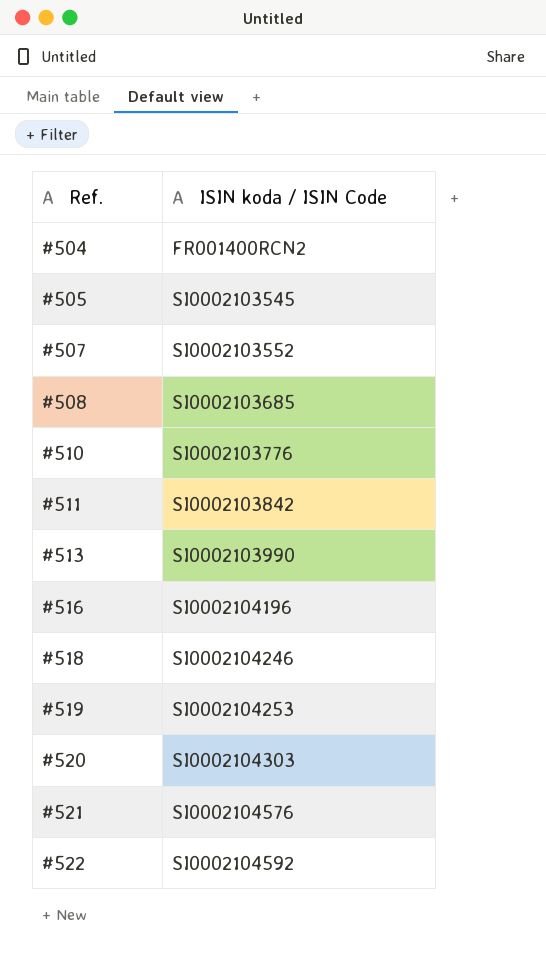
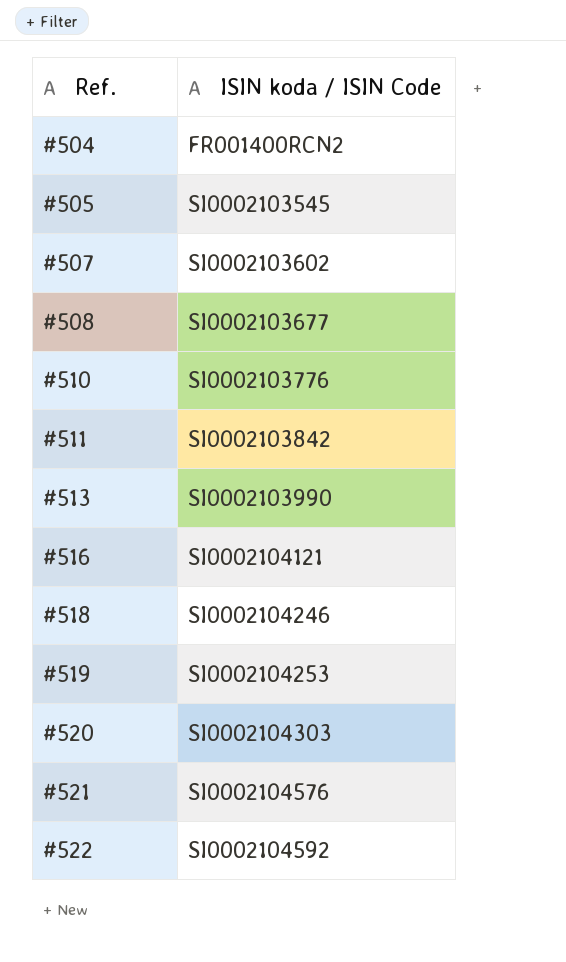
#507 | ISIN koda / ISIN Code: SI0002103552 -> SI0002103602
#508 | ISIN koda / ISIN Code: SI0002103685 -> SI0002103677
#516 | ISIN koda / ISIN Code: SI0002104196 -> SI0002104121

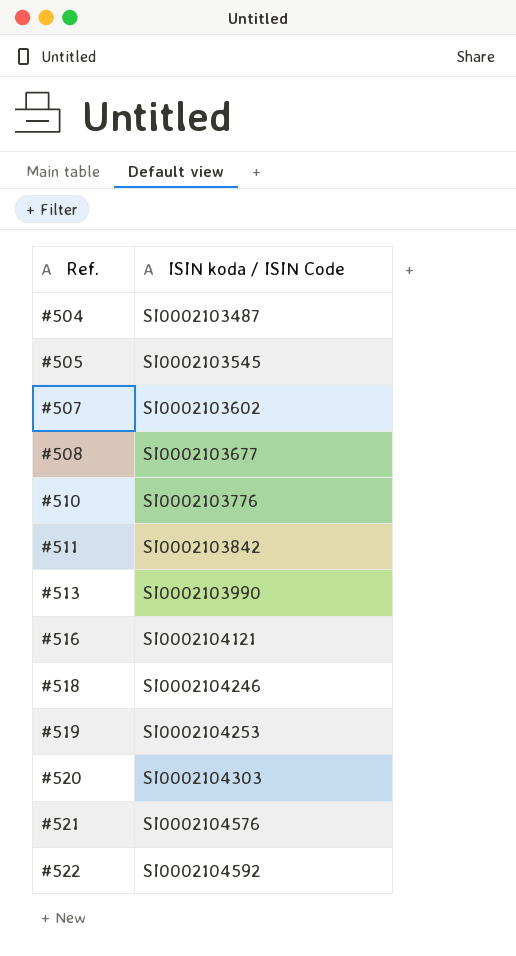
#504 | ISIN koda / ISIN Code: FR001400RCN2 -> SI0002103487

